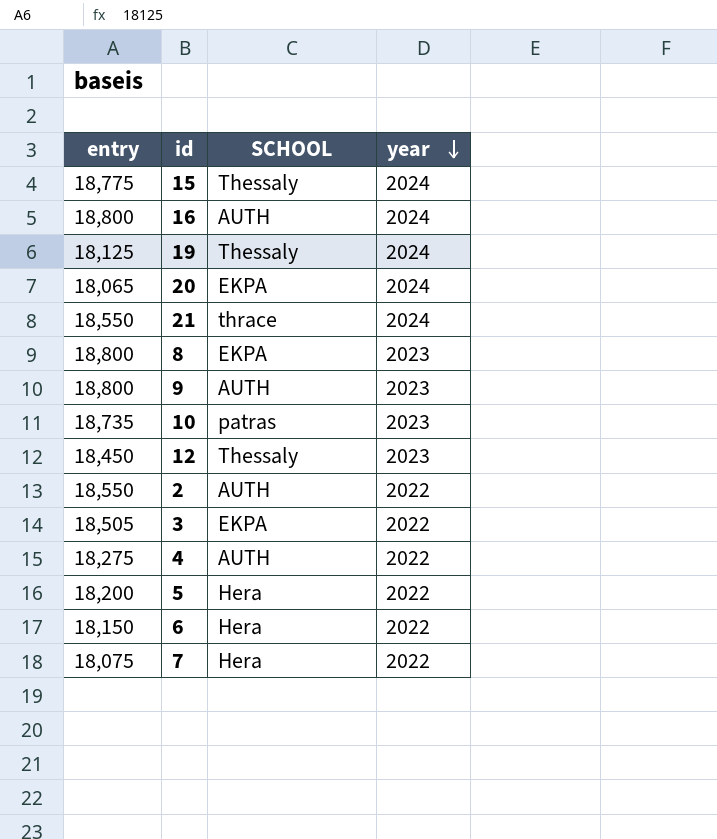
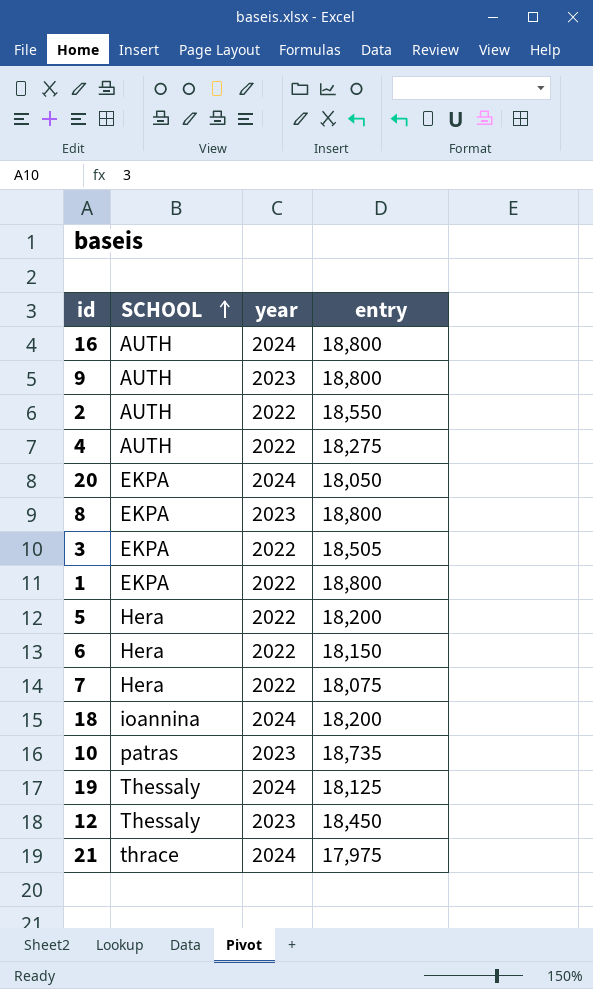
row order: year descending -> SCHOOL ascending
column entry | position: 1 -> 4
row 15: 18,775 | Thessaly | 2024 -> none
20 | entry: 18,065 -> 18,050
row 1: none -> EKPA | 2022 | 18,800
row 18: none -> ioannina | 2024 | 18,200
21 | entry: 18,550 -> 17,975

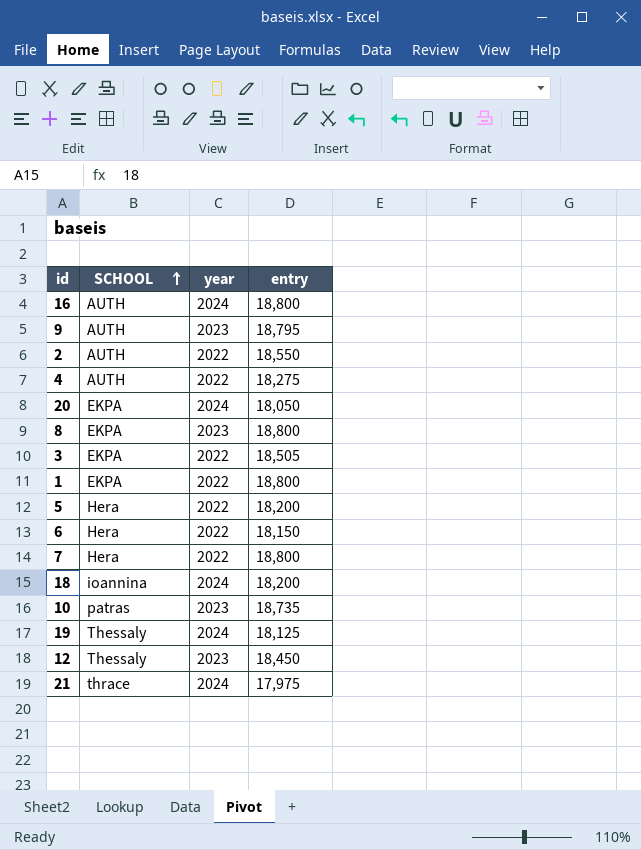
9 | entry: 18,800 -> 18,795
7 | entry: 18,075 -> 18,800

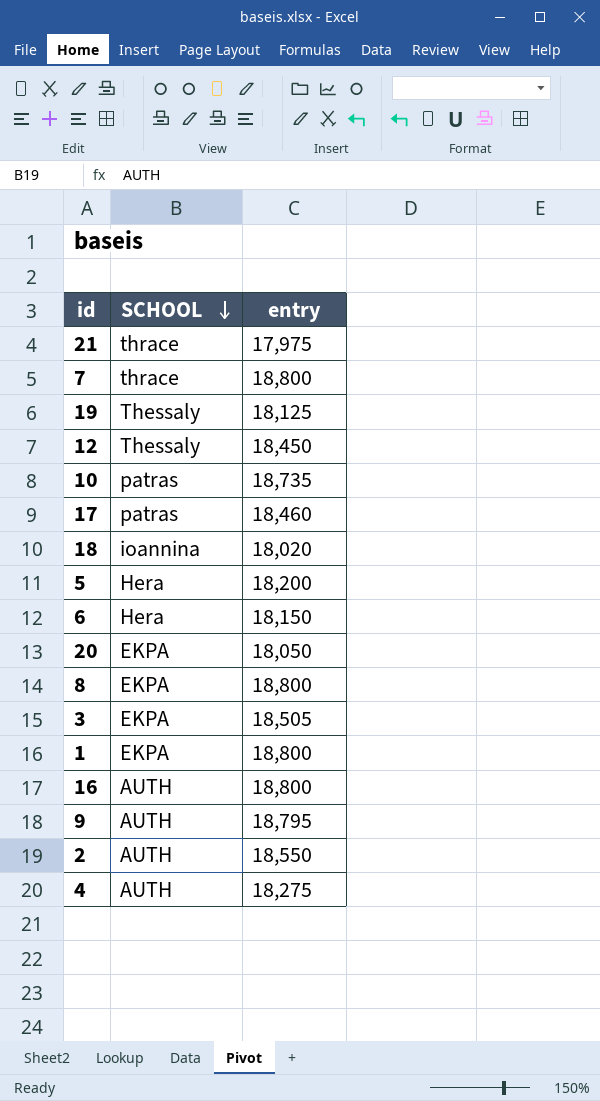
row order: SCHOOL ascending -> SCHOOL descending
column year | position: 3 -> none
7 | SCHOOL: Hera -> thrace
row 17: none -> patras | 18,460
18 | entry: 18,200 -> 18,020

